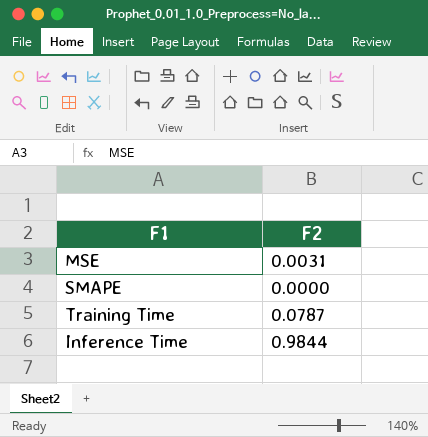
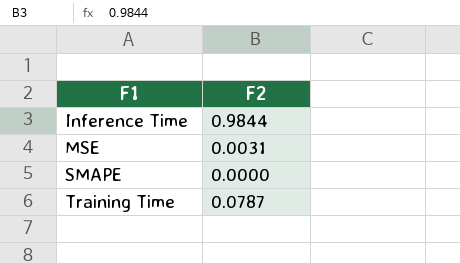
row order: none -> F1 ascending

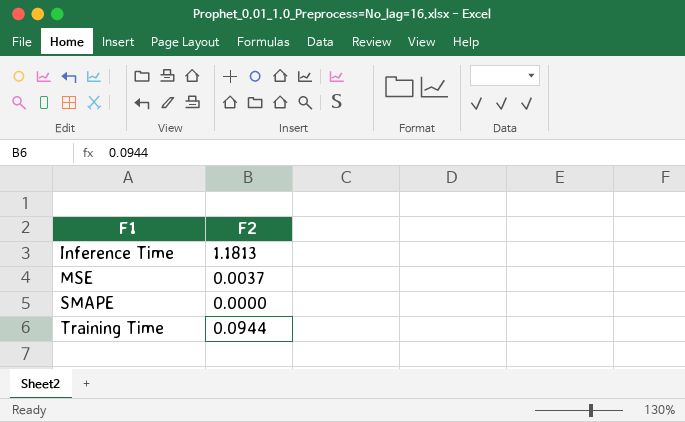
Inference Time | F2: 0.9844 -> 1.1813
MSE | F2: 0.0031 -> 0.0037
Training Time | F2: 0.0787 -> 0.0944

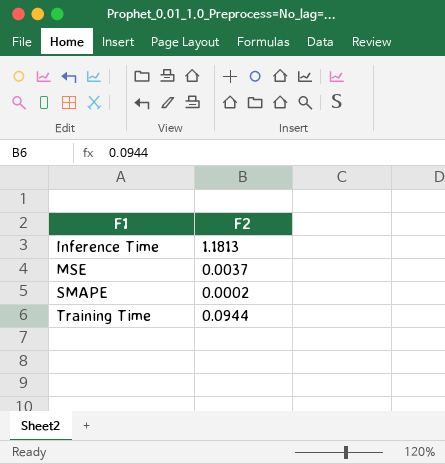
SMAPE | F2: 0.0000 -> 0.0002

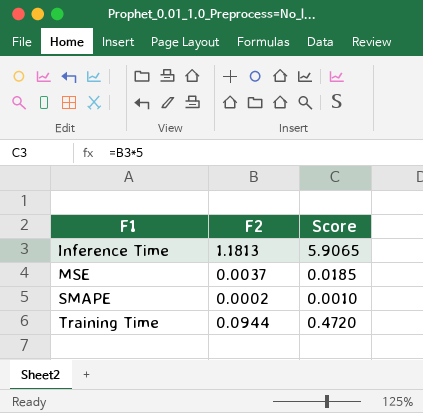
column Score | formula: none -> [F2] * 5

